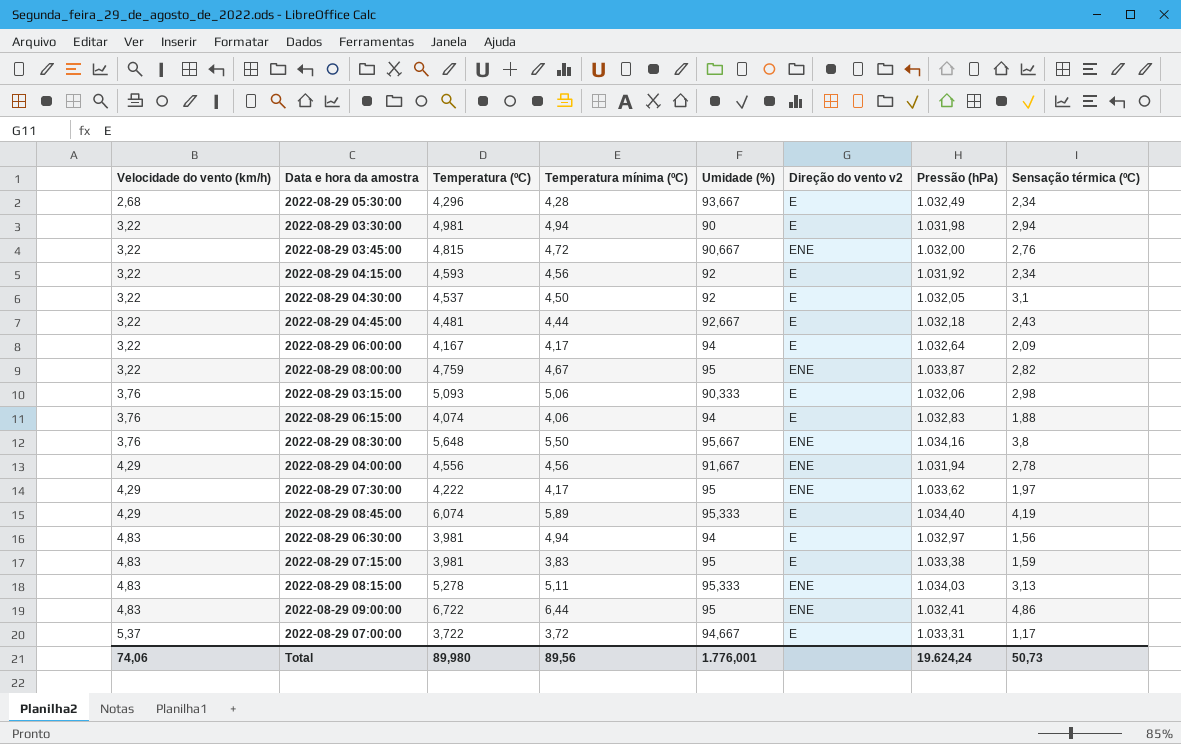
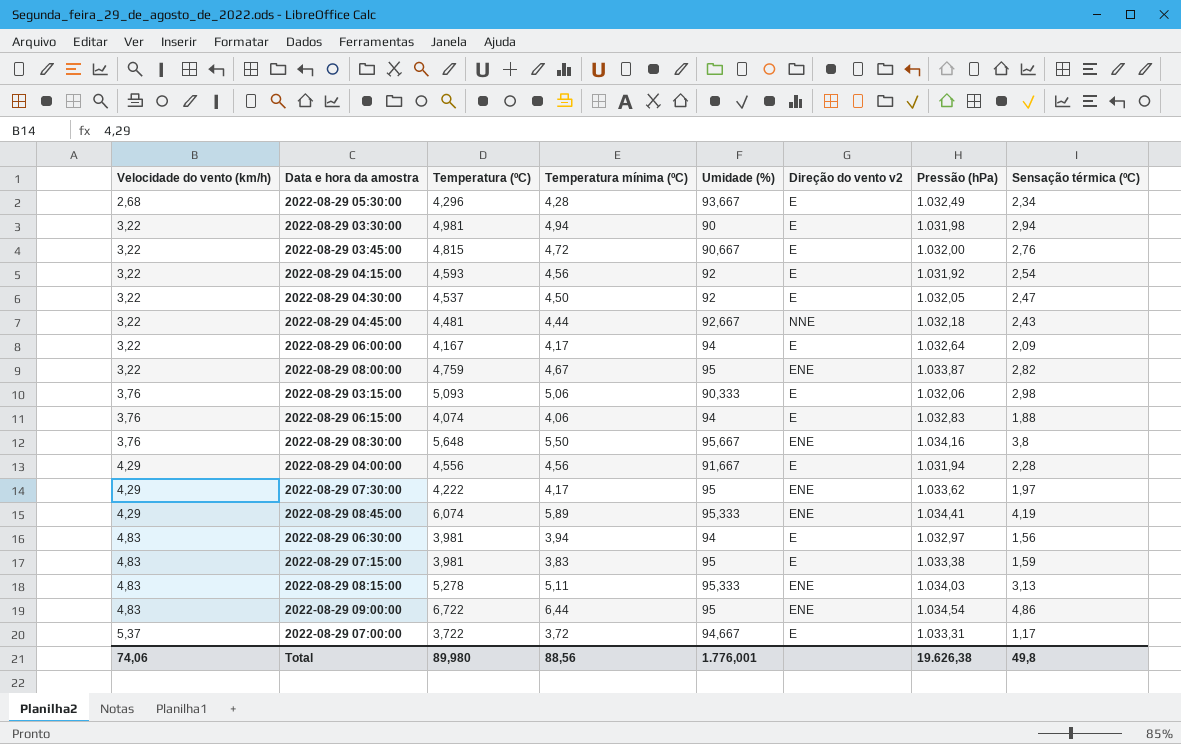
2022-08-29 03:45:00 | Direção do vento v2: ENE -> E
2022-08-29 04:15:00 | Sensação térmica (ºC): 2,34 -> 2,54
2022-08-29 04:30:00 | Sensação térmica (ºC): 3,1 -> 2,47
2022-08-29 04:45:00 | Direção do vento v2: E -> NNE
2022-08-29 04:00:00 | Direção do vento v2: ENE -> E
2022-08-29 04:00:00 | Sensação térmica (ºC): 2,78 -> 2,28
2022-08-29 08:45:00 | Direção do vento v2: E -> ENE
2022-08-29 08:45:00 | Pressão (hPa): 1.034,40 -> 1.034,41
2022-08-29 06:30:00 | Temperatura mínima (ºC): 4,94 -> 3,94
2022-08-29 09:00:00 | Pressão (hPa): 1.032,41 -> 1.034,54
Total | Temperatura mínima (ºC): 89,56 -> 88,56
Total | Pressão (hPa): 19.624,24 -> 19.626,38
Total | Sensação térmica (ºC): 50,73 -> 49,8

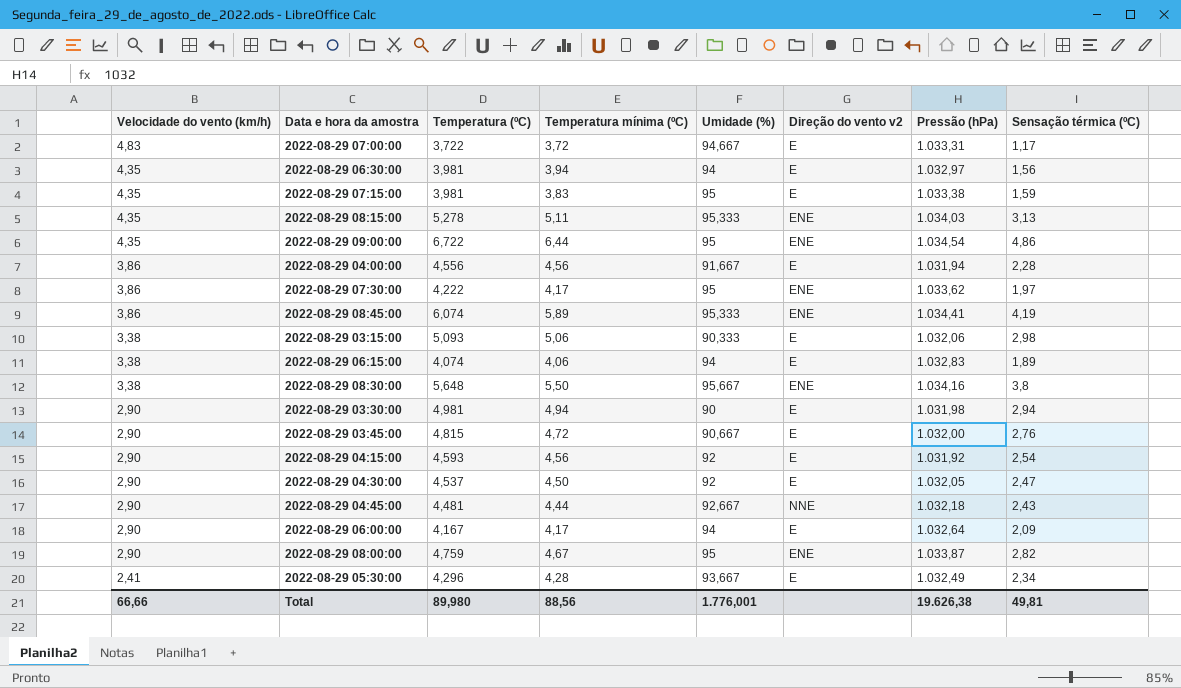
row order: Velocidade do vento (km/h) ascending -> Velocidade do vento (km/h) descending
2022-08-29 07:00:00 | Velocidade do vento (km/h): 5,37 -> 4,83
2022-08-29 06:30:00 | Velocidade do vento (km/h): 4,83 -> 4,35
2022-08-29 07:15:00 | Velocidade do vento (km/h): 4,83 -> 4,35
2022-08-29 08:15:00 | Velocidade do vento (km/h): 4,83 -> 4,35
2022-08-29 09:00:00 | Velocidade do vento (km/h): 4,83 -> 4,35
2022-08-29 04:00:00 | Velocidade do vento (km/h): 4,29 -> 3,86
2022-08-29 07:30:00 | Velocidade do vento (km/h): 4,29 -> 3,86
2022-08-29 08:45:00 | Velocidade do vento (km/h): 4,29 -> 3,86
2022-08-29 03:15:00 | Velocidade do vento (km/h): 3,76 -> 3,38
2022-08-29 06:15:00 | Velocidade do vento (km/h): 3,76 -> 3,38
2022-08-29 06:15:00 | Sensação térmica (ºC): 1,88 -> 1,89
2022-08-29 08:30:00 | Velocidade do vento (km/h): 3,76 -> 3,38
2022-08-29 03:30:00 | Velocidade do vento (km/h): 3,22 -> 2,90
2022-08-29 03:45:00 | Velocidade do vento (km/h): 3,22 -> 2,90
2022-08-29 04:15:00 | Velocidade do vento (km/h): 3,22 -> 2,90
2022-08-29 04:30:00 | Velocidade do vento (km/h): 3,22 -> 2,90
2022-08-29 04:45:00 | Velocidade do vento (km/h): 3,22 -> 2,90
2022-08-29 06:00:00 | Velocidade do vento (km/h): 3,22 -> 2,90
2022-08-29 08:00:00 | Velocidade do vento (km/h): 3,22 -> 2,90
2022-08-29 05:30:00 | Velocidade do vento (km/h): 2,68 -> 2,41
Total | Velocidade do vento (km/h): 74,06 -> 66,66
Total | Sensação térmica (ºC): 49,8 -> 49,81

